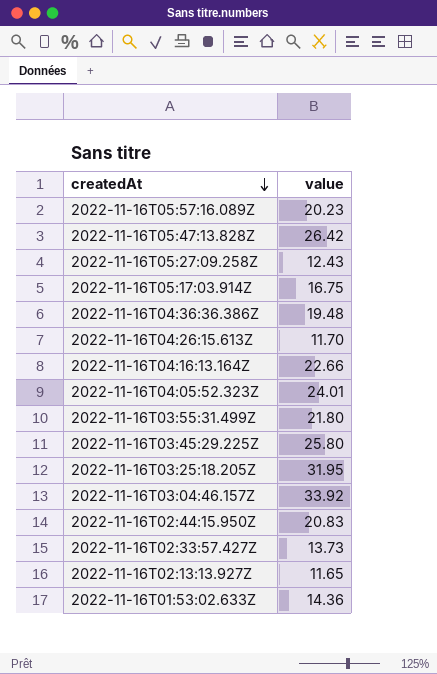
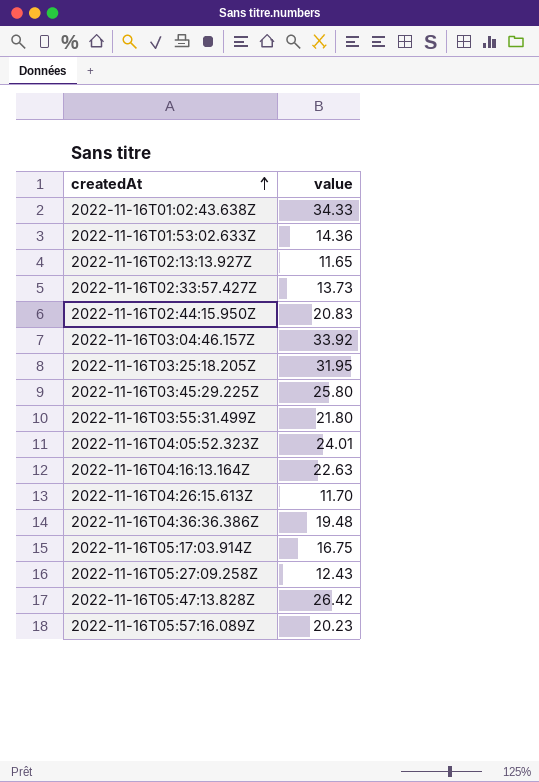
row order: createdAt descending -> createdAt ascending
row 2022-11-16T01:02:43.638Z: none -> 34.33
2022-11-16T04:16:13.164Z | value: 22.66 -> 22.63

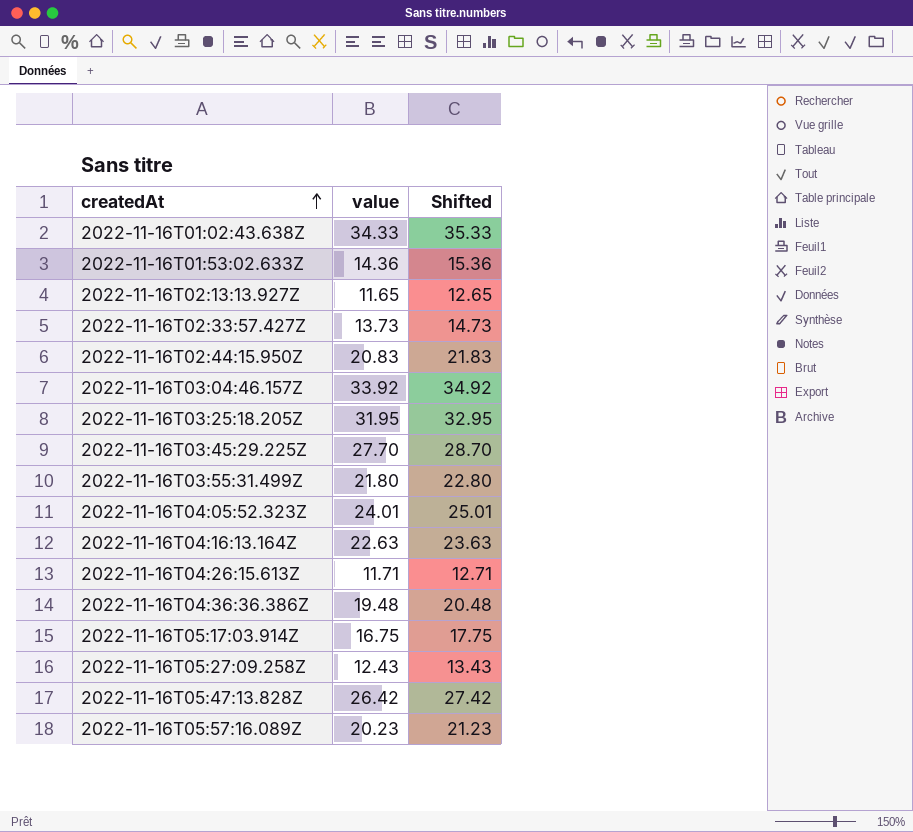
column Shifted | formula: none -> [value] + 1
2022-11-16T03:45:29.225Z | value: 25.80 -> 27.70
2022-11-16T04:26:15.613Z | value: 11.70 -> 11.71

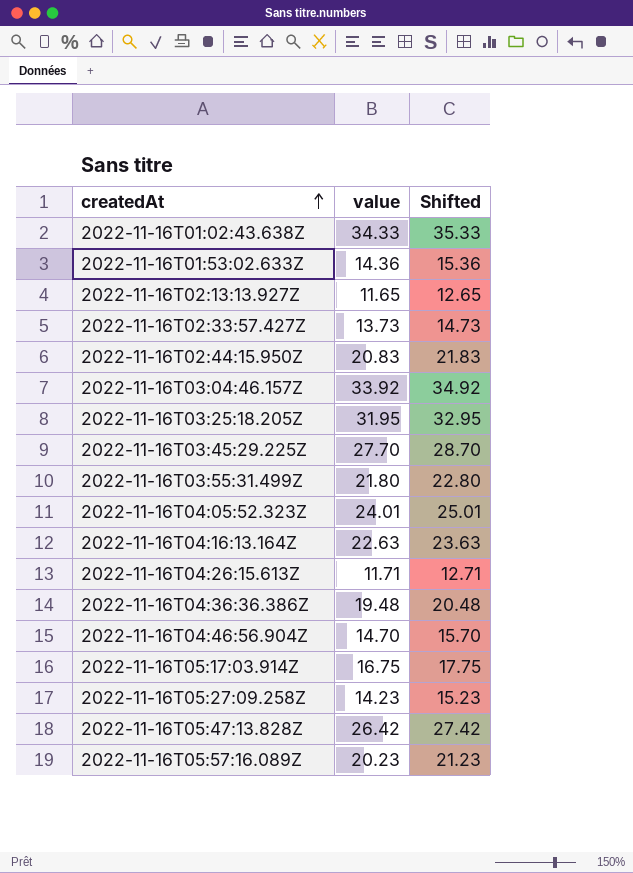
row 2022-11-16T04:46:56.904Z: none -> 14.70 | 15.70
2022-11-16T05:27:09.258Z | value: 12.43 -> 14.23
2022-11-16T05:27:09.258Z | Shifted: 13.43 -> 15.23

